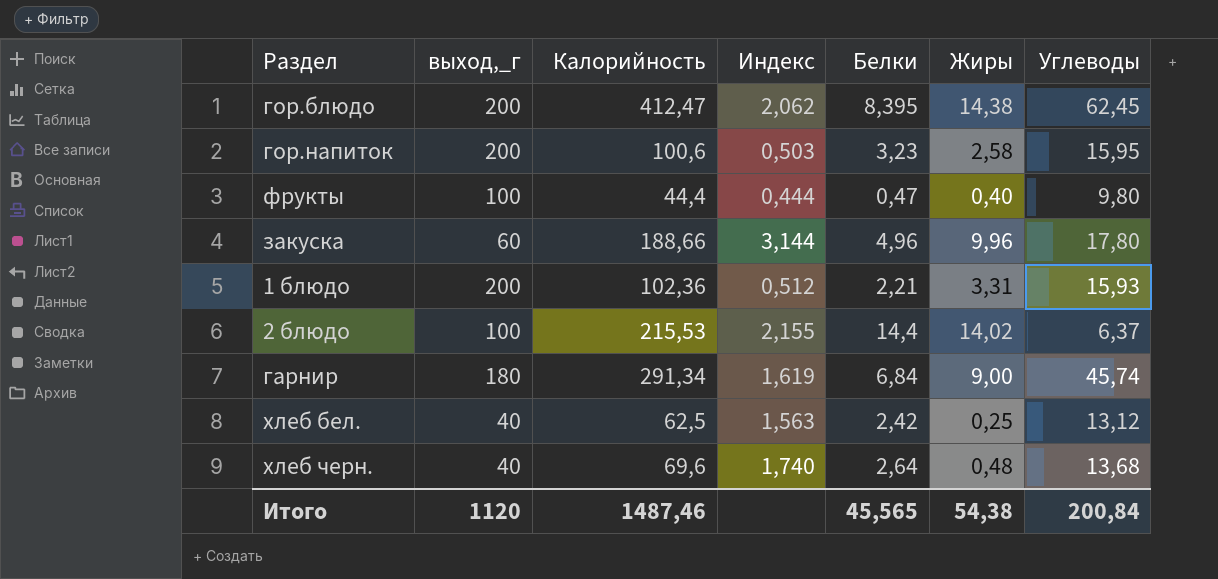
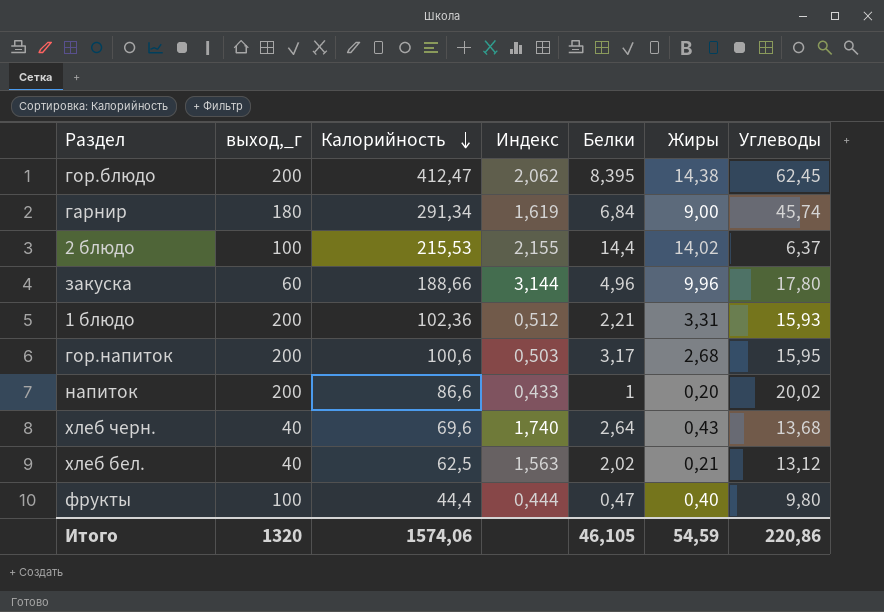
row order: none -> Калорийность descending
гор.напиток | Белки: 3,23 -> 3,17
гор.напиток | Жиры: 2,58 -> 2,68
row напиток: none -> 200 | 86,6 | 0,433 | 1 | 0,20 | 20,02
хлеб черн. | Жиры: 0,48 -> 0,43
хлеб бел. | Белки: 2,42 -> 2,02
хлеб бел. | Жиры: 0,25 -> 0,21
Итого | выход,_г: 1120 -> 1320
Итого | Калорийность: 1487,46 -> 1574,06
Итого | Белки: 45,565 -> 46,105
Итого | Жиры: 54,38 -> 54,59
Итого | Углеводы: 200,84 -> 220,86

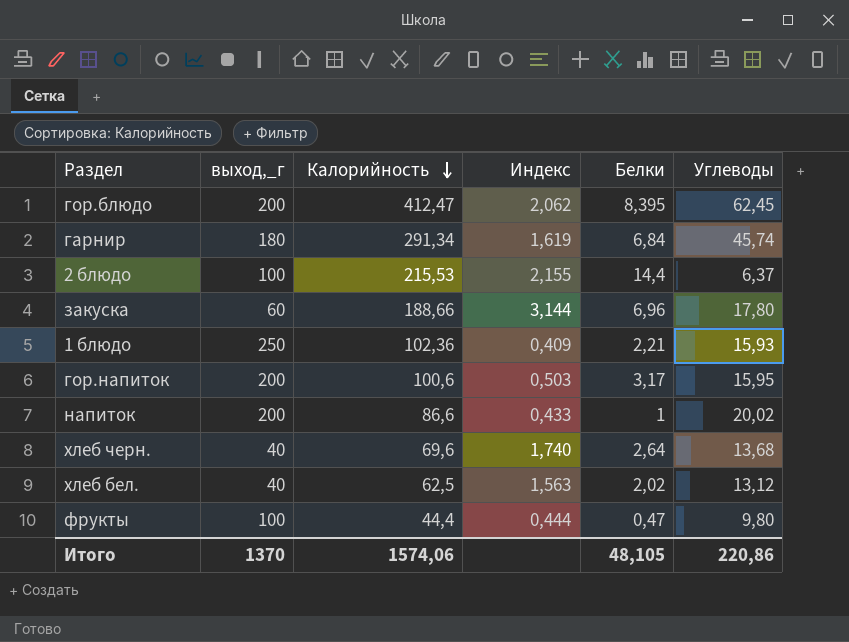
column Жиры | position: 6 -> none
закуска | Белки: 4,96 -> 6,96
1 блюдо | выход,_г: 200 -> 250
1 блюдо | Индекс: 0,512 -> 0,409
Итого | выход,_г: 1320 -> 1370
Итого | Белки: 46,105 -> 48,105

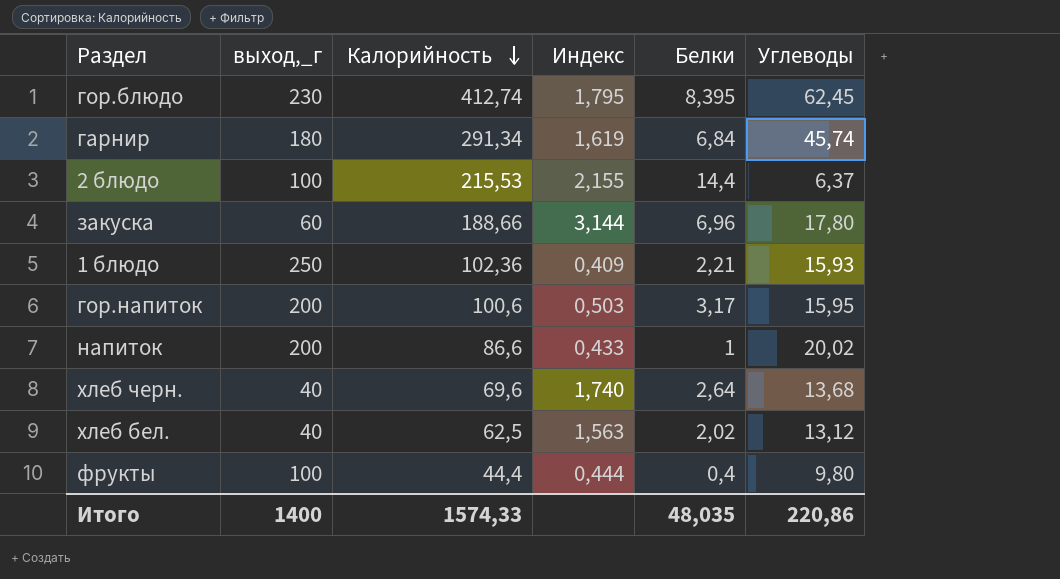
гор.блюдо | выход,_г: 200 -> 230
гор.блюдо | Калорийность: 412,47 -> 412,74
гор.блюдо | Индекс: 2,062 -> 1,795
фрукты | Белки: 0,47 -> 0,4
Итого | выход,_г: 1370 -> 1400
Итого | Калорийность: 1574,06 -> 1574,33
Итого | Белки: 48,105 -> 48,035

